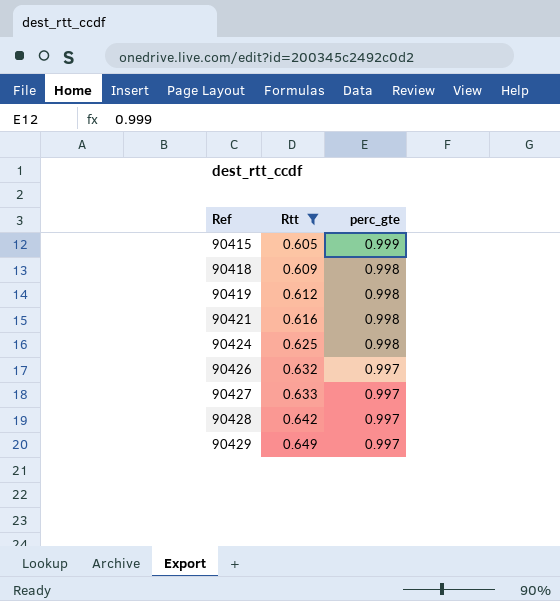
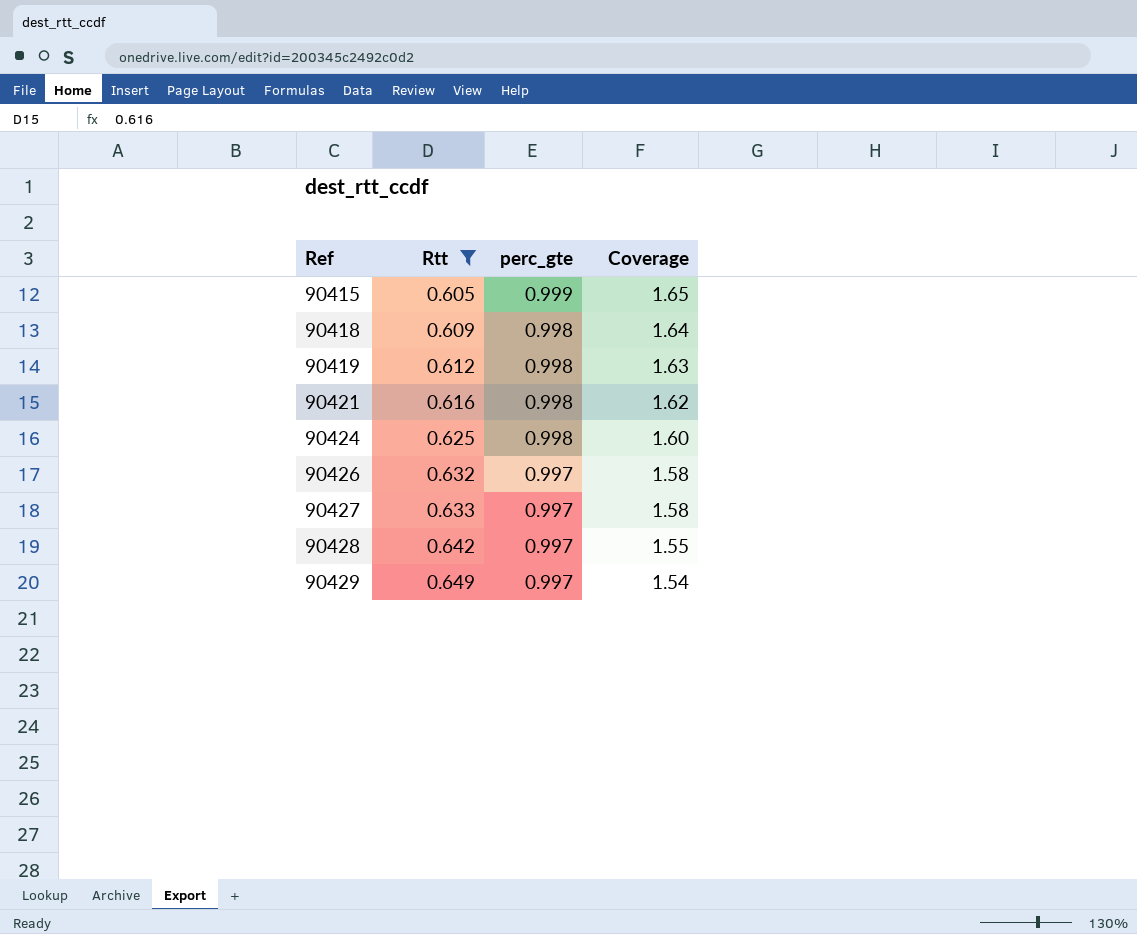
column Coverage | formula: none -> [perc_gte] / [Rtt]

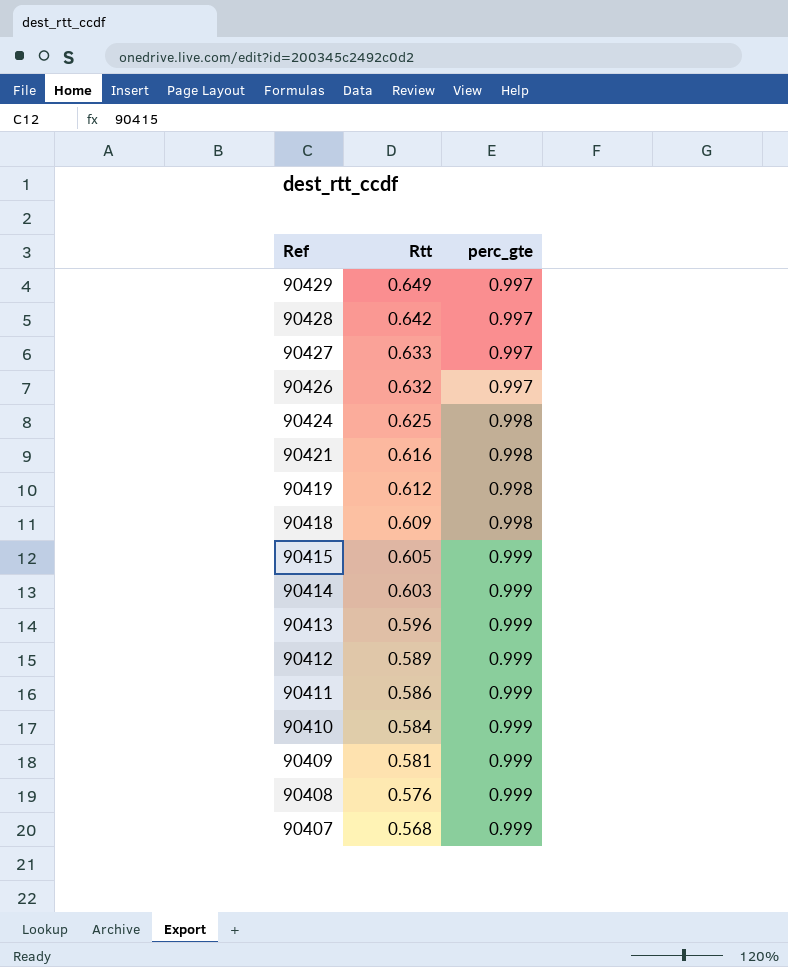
filter: Rtt >= 0.605 -> none
row order: Ref ascending -> Ref descending
column Coverage | formula: [perc_gte] / [Rtt] -> none

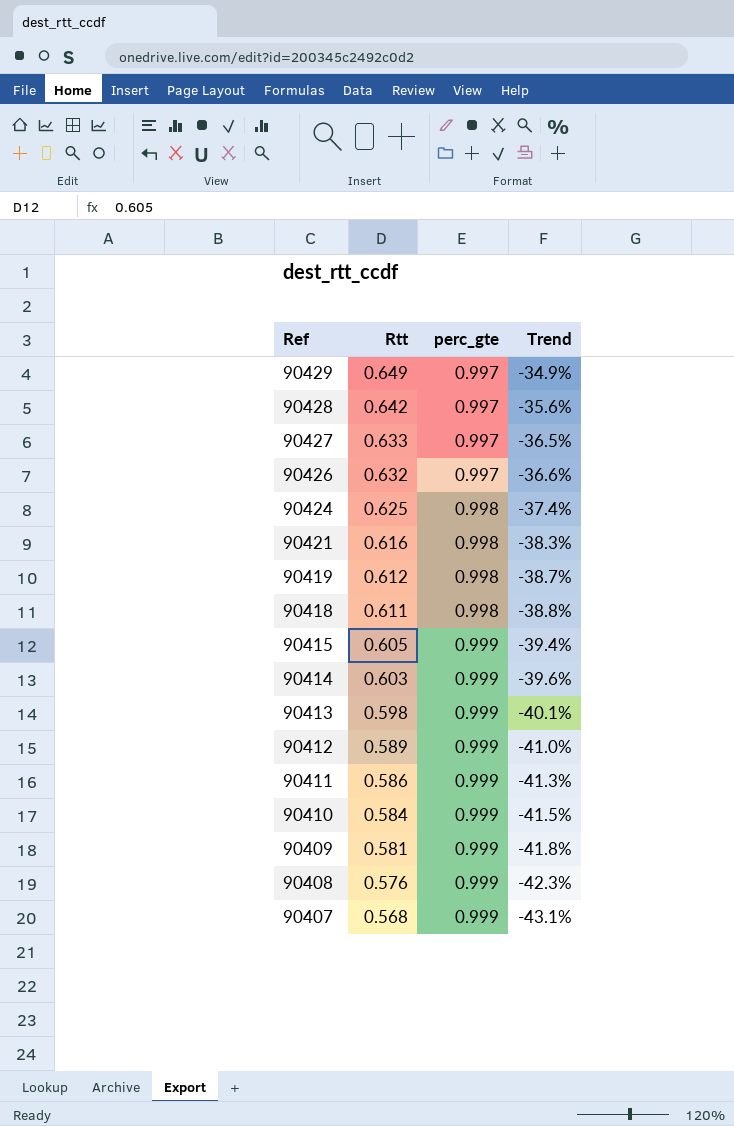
column Trend | formula: none -> ([Rtt] - [perc_gte]) / [perc_gte]
90418 | Rtt: 0.609 -> 0.611
90413 | Rtt: 0.596 -> 0.598

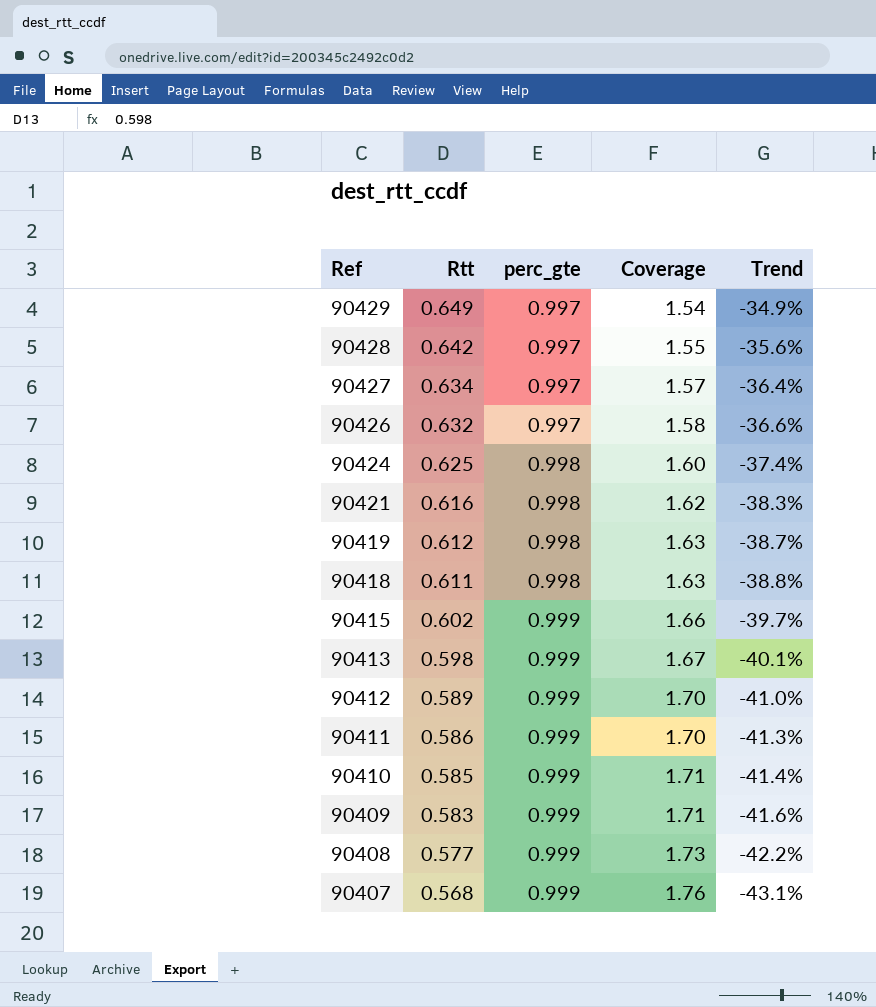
column Coverage | formula: none -> [perc_gte] / [Rtt]
row 90414: 0.603 | 0.999 | -39.6% -> none
90427 | Rtt: 0.633 -> 0.634
90427 | Trend: -36.5% -> -36.4%
90415 | Rtt: 0.605 -> 0.602
90415 | Trend: -39.4% -> -39.7%
90410 | Rtt: 0.584 -> 0.585
90410 | Trend: -41.5% -> -41.4%
90409 | Rtt: 0.581 -> 0.583
90409 | Trend: -41.8% -> -41.6%
90408 | Rtt: 0.576 -> 0.577
90408 | Trend: -42.3% -> -42.2%

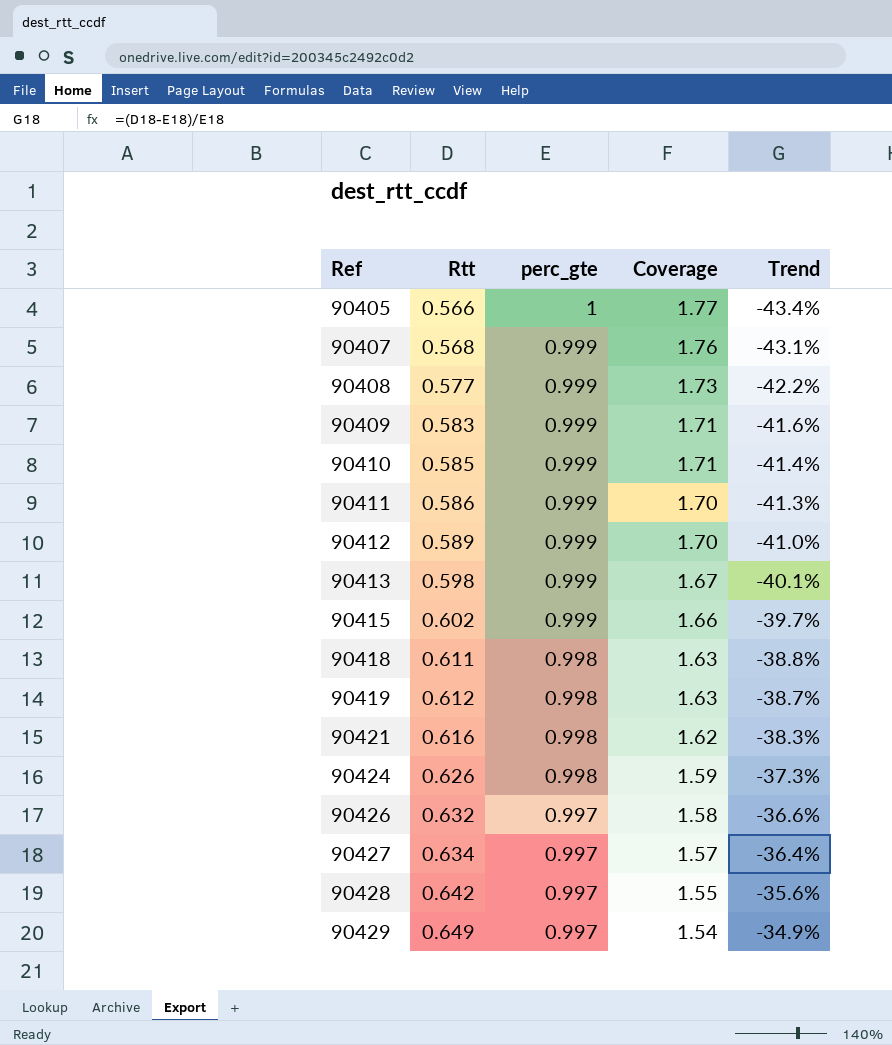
row order: Ref descending -> Ref ascending
row 90405: none -> 0.566 | 1 | 1.77 | -43.4%
90424 | Rtt: 0.625 -> 0.626
90424 | Coverage: 1.60 -> 1.59
90424 | Trend: -37.4% -> -37.3%

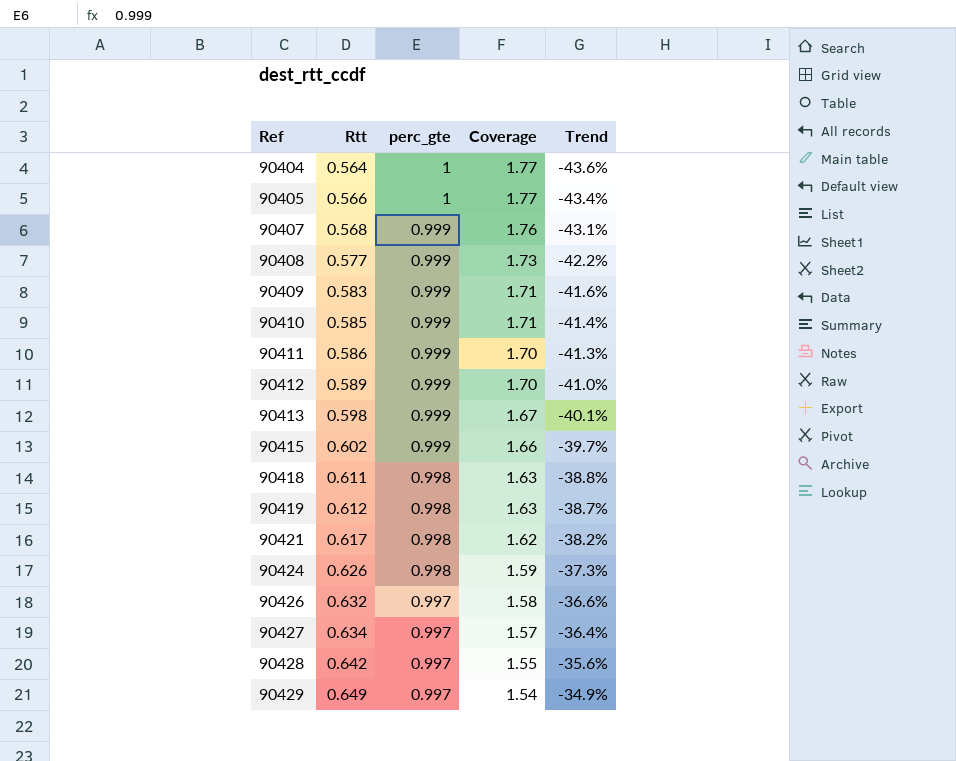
row 90404: none -> 0.564 | 1 | 1.77 | -43.6%
90421 | Rtt: 0.616 -> 0.617
90421 | Trend: -38.3% -> -38.2%

